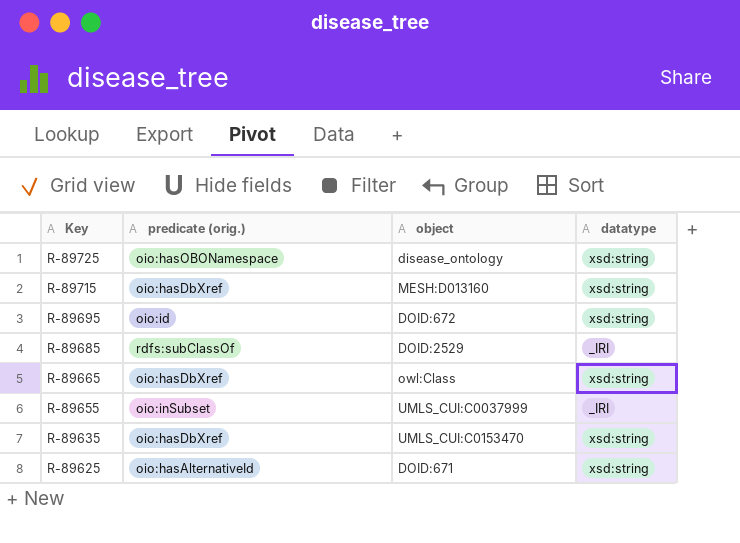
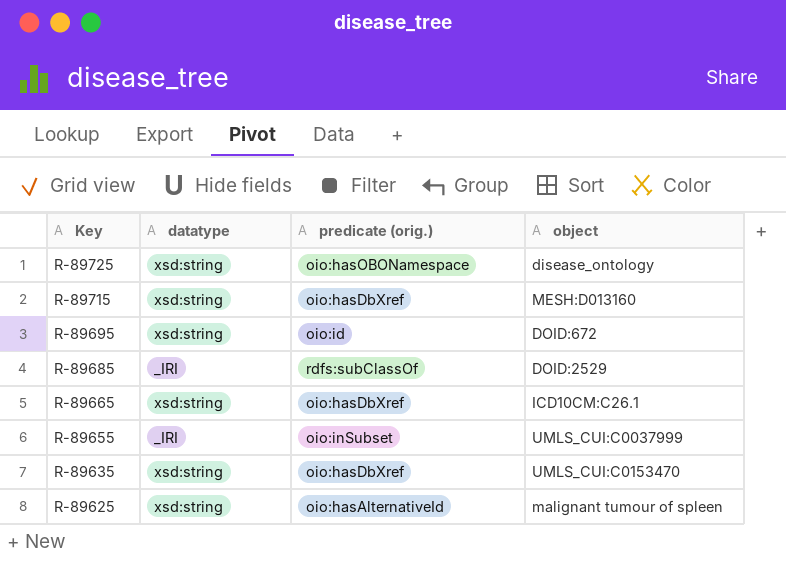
column datatype | position: 4 -> 2
R-89665 | object: owl:Class -> ICD10CM:C26.1
R-89625 | object: DOID:671 -> malignant tumour of spleen

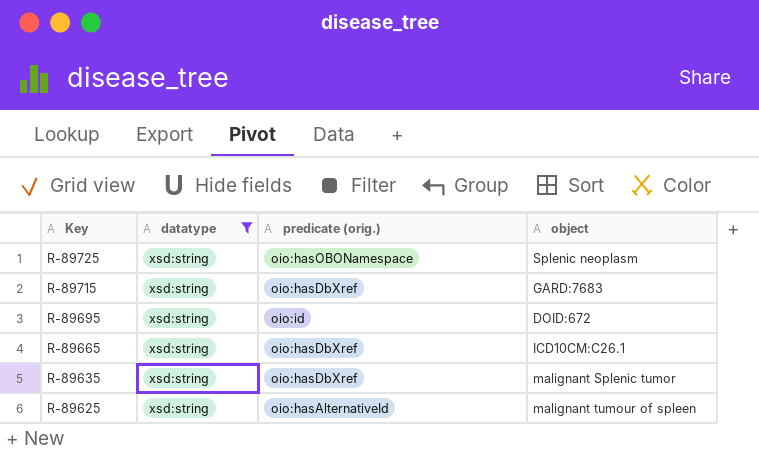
filter: none -> datatype = xsd:string
R-89725 | object: disease_ontology -> Splenic neoplasm
R-89715 | object: MESH:D013160 -> GARD:7683
R-89635 | object: UMLS_CUI:C0153470 -> malignant Splenic tumor

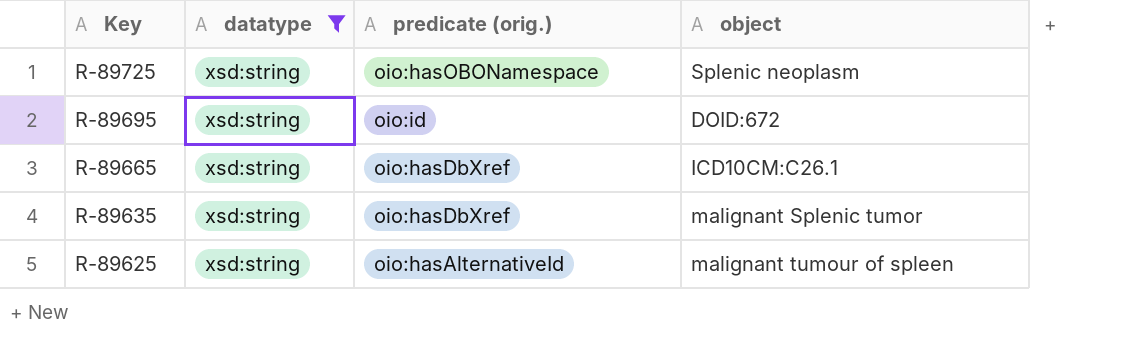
row R-89715: xsd:string | oio:hasDbXref | GARD:7683 -> none

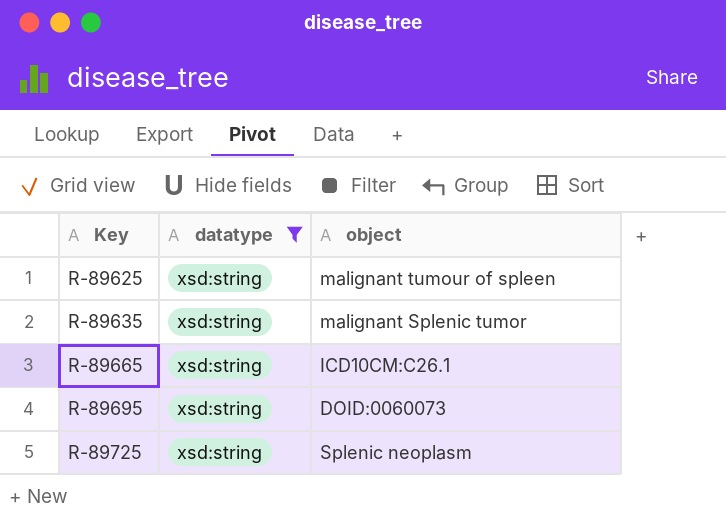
row order: Key descending -> Key ascending
column predicate (orig.) | position: 3 -> none
R-89695 | object: DOID:672 -> DOID:0060073

